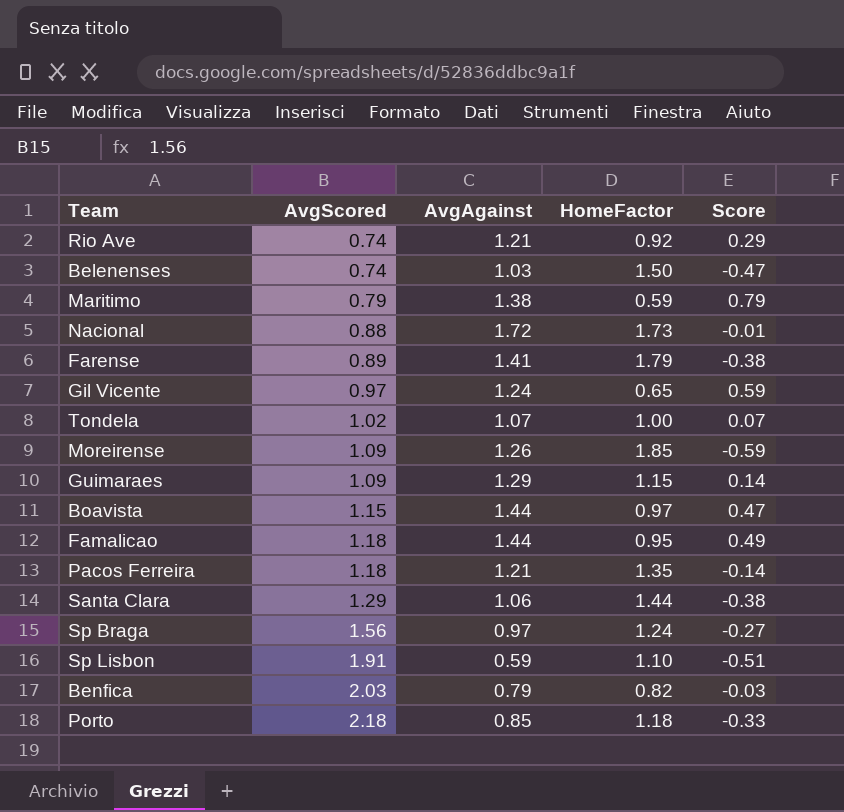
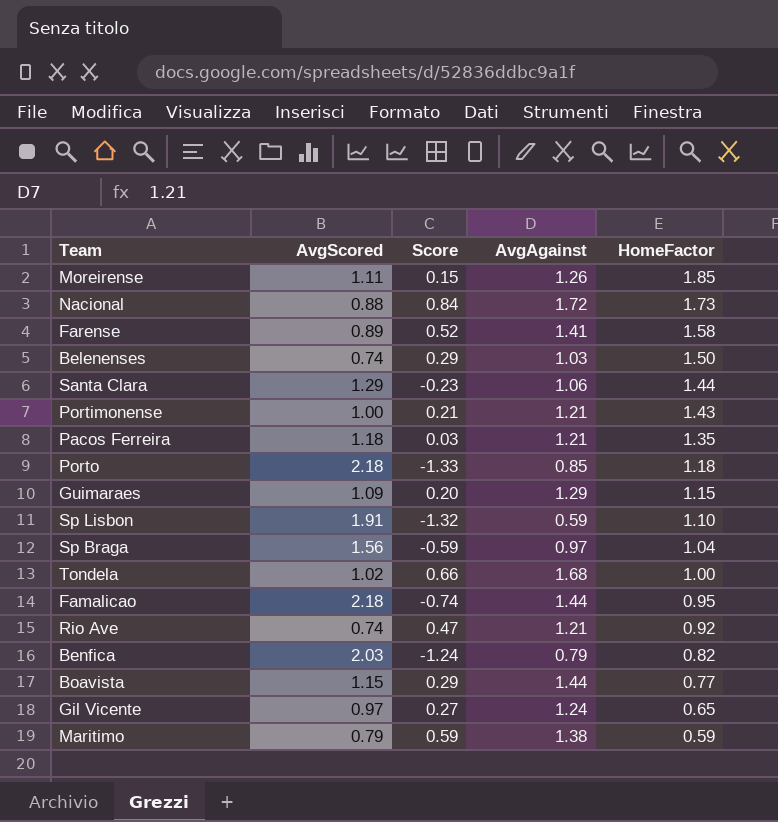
row order: AvgScored ascending -> HomeFactor descending
column Score | formula: [AvgAgainst] - [HomeFactor] -> [AvgAgainst] - [AvgScored]
column Score | position: 5 -> 3
Moreirense | AvgScored: 1.09 -> 1.11
Farense | HomeFactor: 1.79 -> 1.58
row Portimonense: none -> 1.00 | 0.21 | 1.21 | 1.43
Sp Braga | HomeFactor: 1.24 -> 1.04
Tondela | AvgAgainst: 1.07 -> 1.68
Famalicao | AvgScored: 1.18 -> 2.18
Boavista | HomeFactor: 0.97 -> 0.77

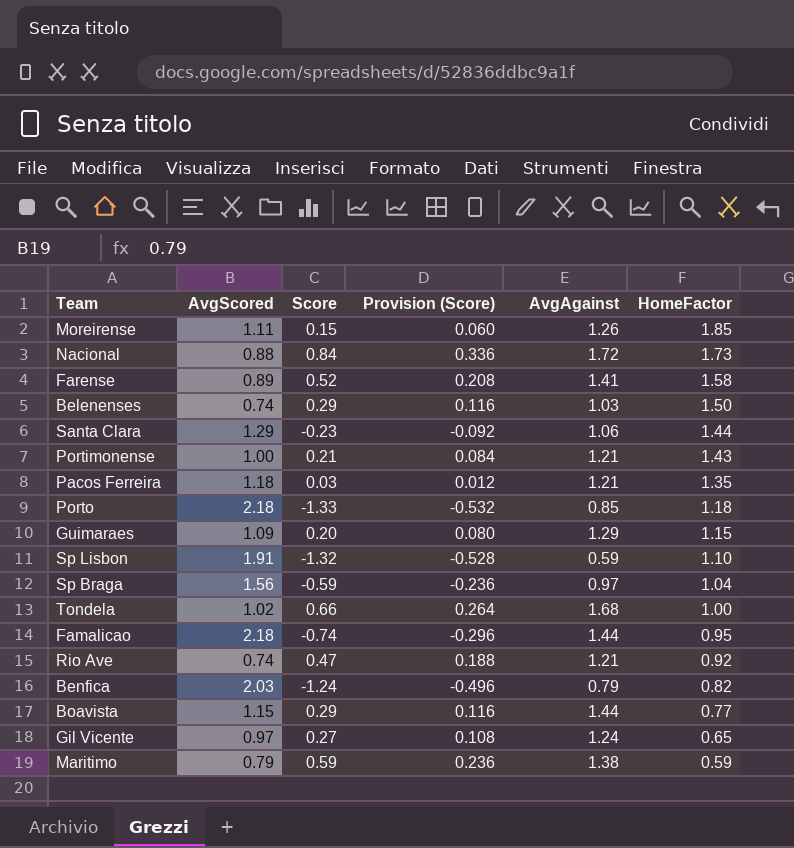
column Provision (Score) | formula: none -> [Score] * 0.4

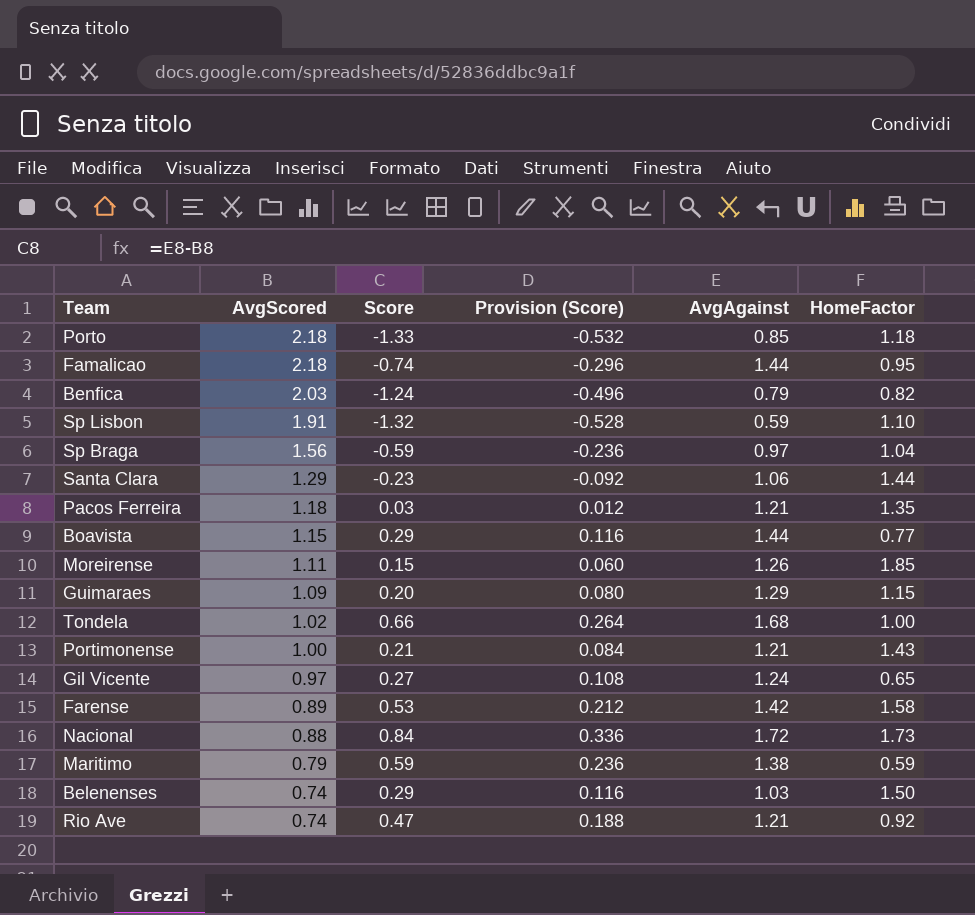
row order: HomeFactor descending -> AvgScored descending
Farense | Score: 0.52 -> 0.53
Farense | Provision (Score): 0.208 -> 0.212
Farense | AvgAgainst: 1.41 -> 1.42

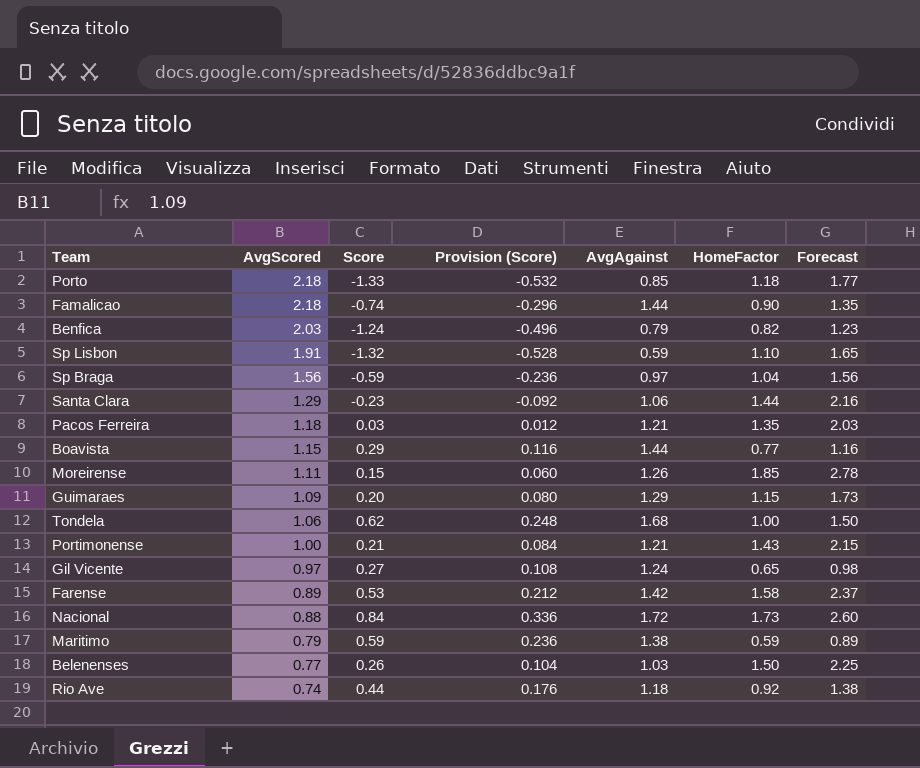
column Forecast | formula: none -> [HomeFactor] * 1.5
Famalicao | HomeFactor: 0.95 -> 0.90
Tondela | AvgScored: 1.02 -> 1.06
Tondela | Score: 0.66 -> 0.62
Tondela | Provision (Score): 0.264 -> 0.248
Belenenses | AvgScored: 0.74 -> 0.77
Belenenses | Score: 0.29 -> 0.26
Belenenses | Provision (Score): 0.116 -> 0.104
Rio Ave | Score: 0.47 -> 0.44
Rio Ave | Provision (Score): 0.188 -> 0.176
Rio Ave | AvgAgainst: 1.21 -> 1.18

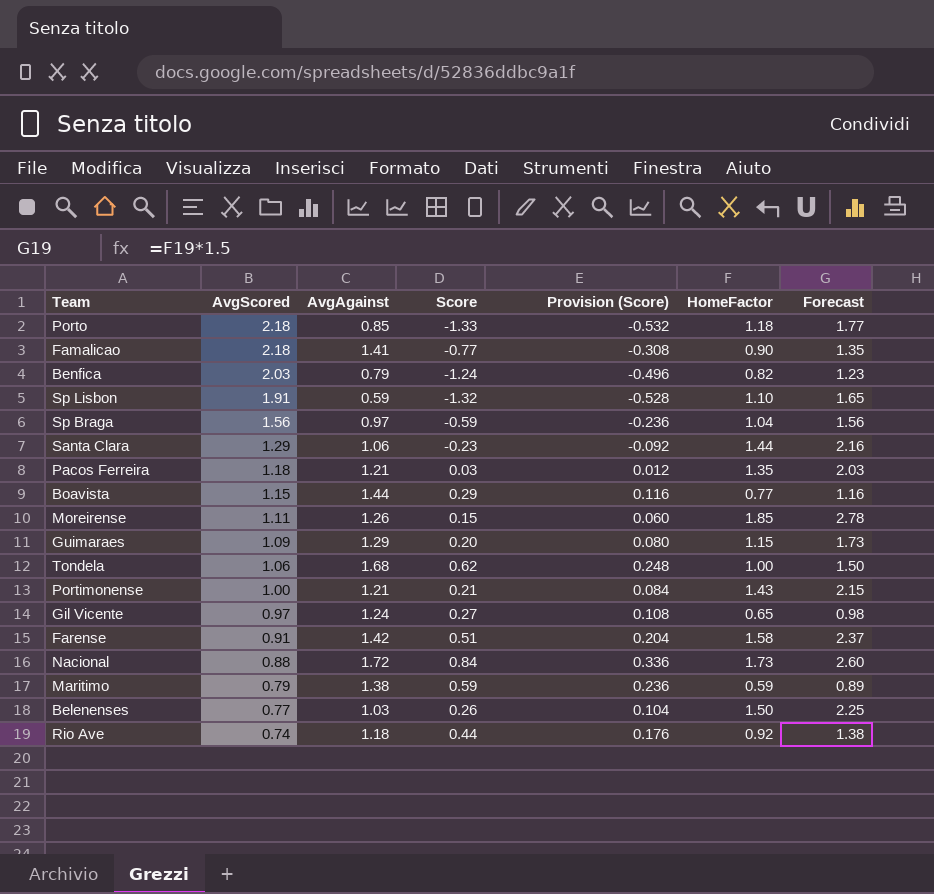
column AvgAgainst | position: 5 -> 3
Famalicao | AvgAgainst: 1.44 -> 1.41
Famalicao | Score: -0.74 -> -0.77
Famalicao | Provision (Score): -0.296 -> -0.308
Farense | AvgScored: 0.89 -> 0.91
Farense | Score: 0.53 -> 0.51
Farense | Provision (Score): 0.212 -> 0.204

